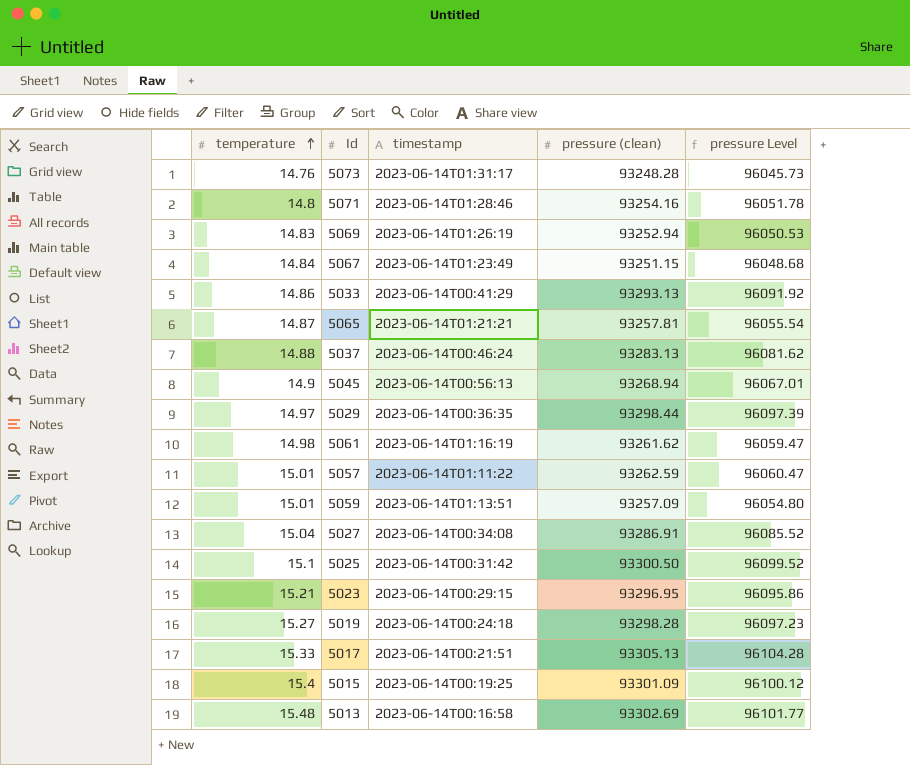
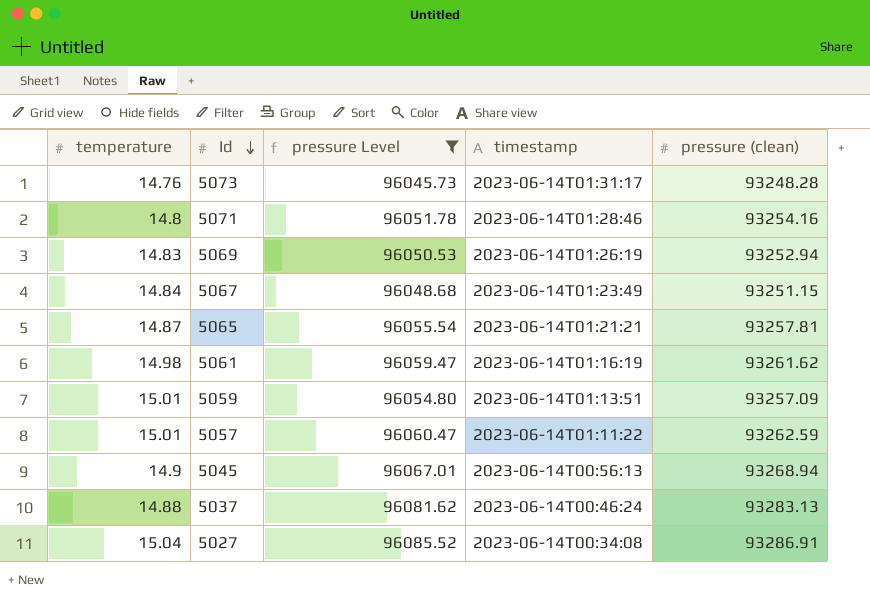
filter: none -> pressure Level <= 96085.52
row order: temperature ascending -> Id descending
column pressure Level | position: 5 -> 3

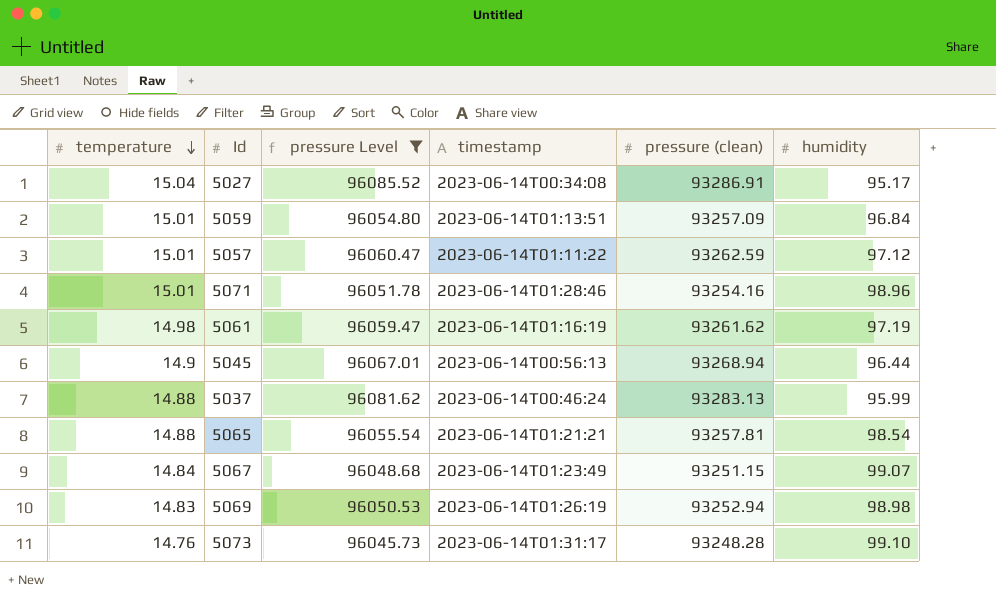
row order: Id descending -> temperature descending
column humidity | position: none -> 6
5071 | temperature: 14.8 -> 15.01
5065 | temperature: 14.87 -> 14.88

